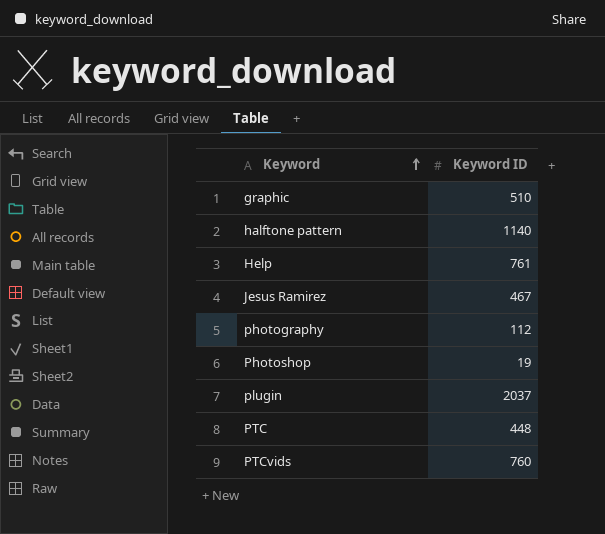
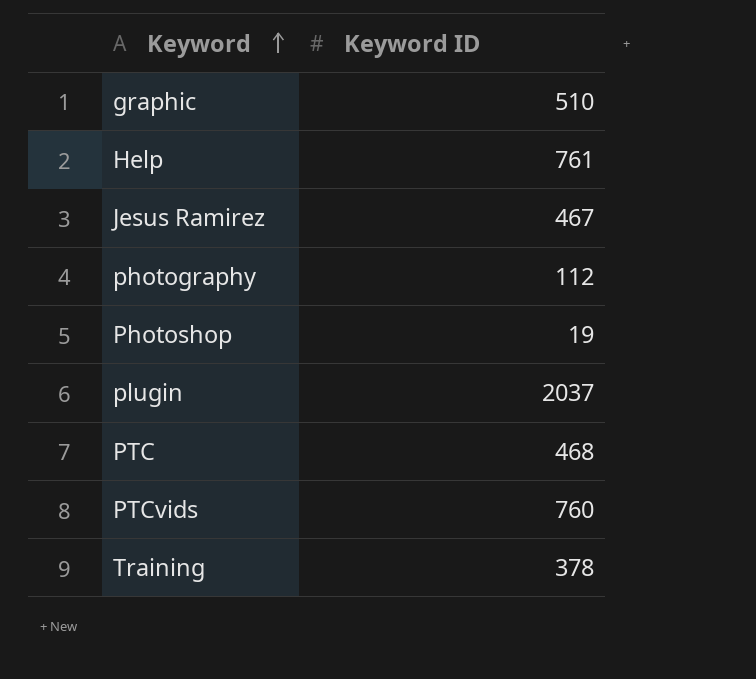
row halftone pattern: 1140 -> none
PTC | Keyword ID: 448 -> 468
row Training: none -> 378

